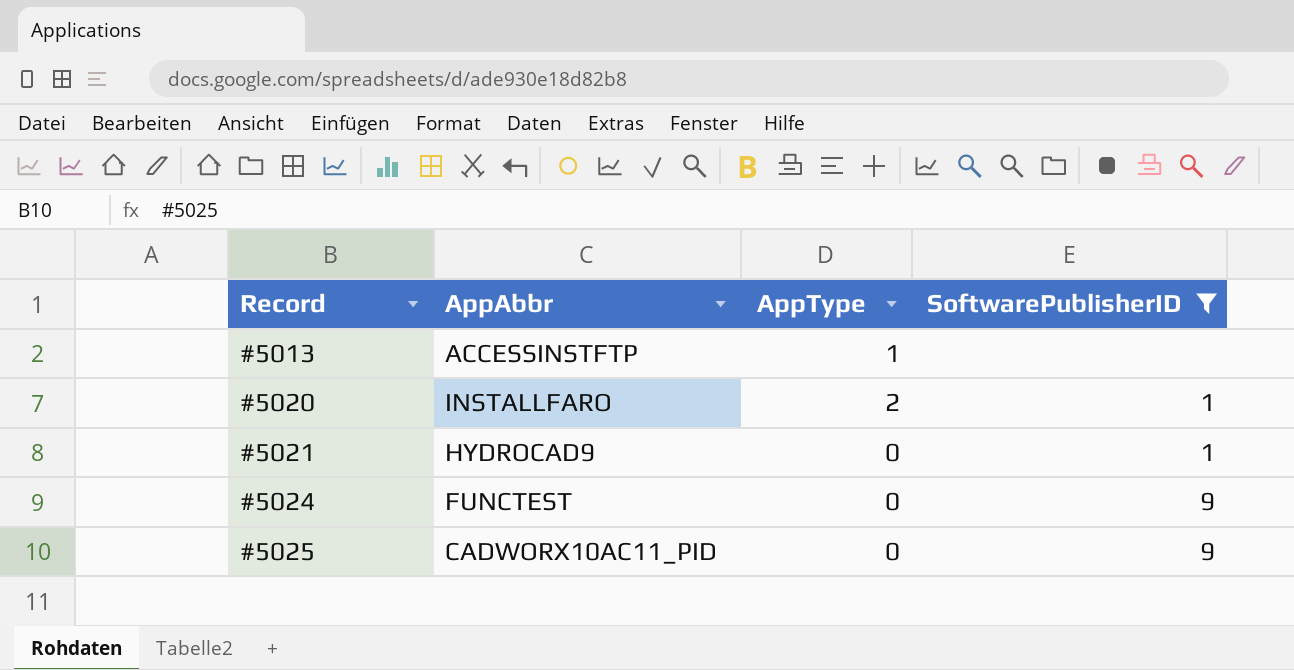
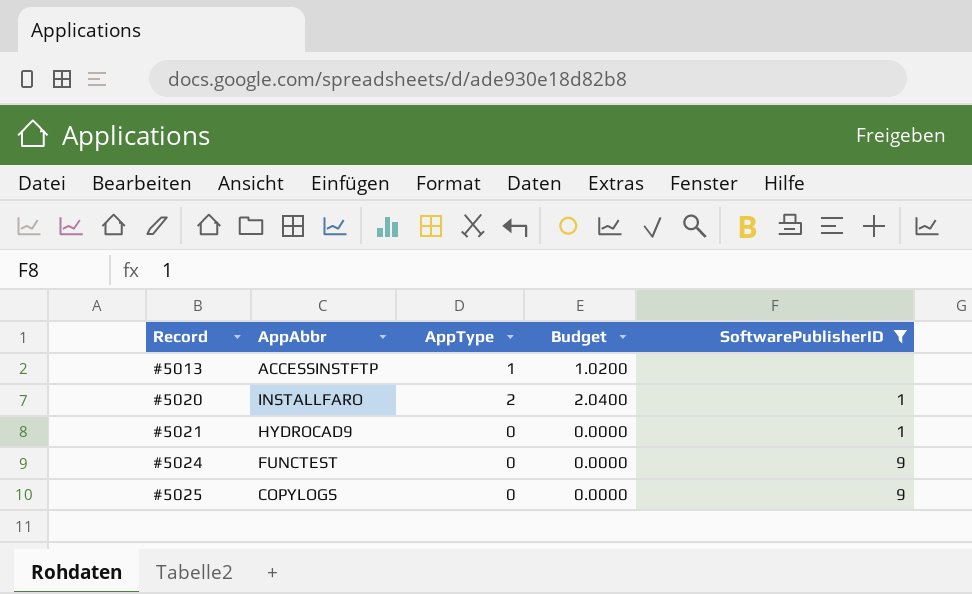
column Budget | formula: none -> [AppType] * 1.02
#5025 | AppAbbr: CADWORX10AC11_PID -> COPYLOGS

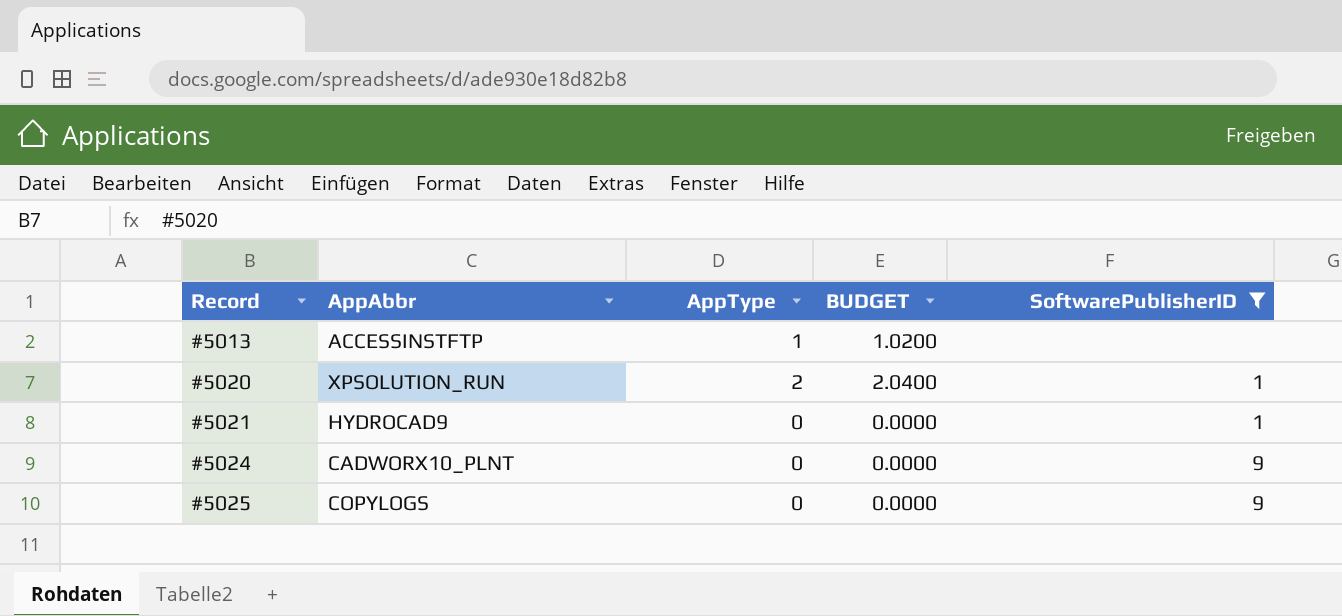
column name: Budget -> BUDGET
#5020 | AppAbbr: INSTALLFARO -> XPSOLUTION_RUN
#5024 | AppAbbr: FUNCTEST -> CADWORX10_PLNT

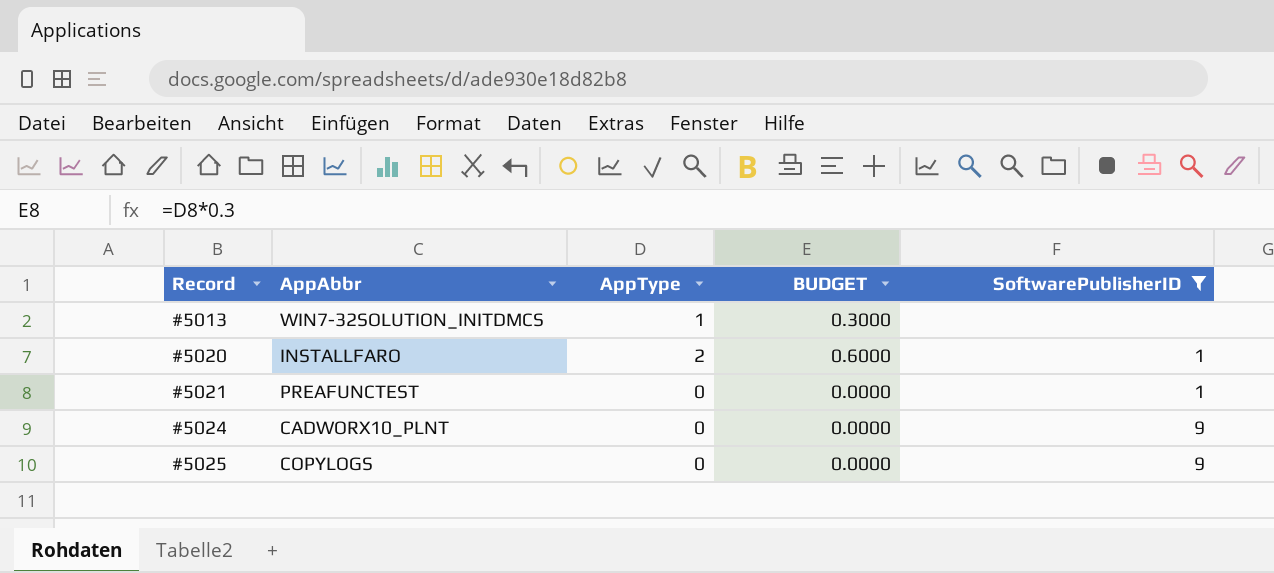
column BUDGET | formula: [AppType] * 1.02 -> [AppType] * 0.3
#5013 | AppAbbr: ACCESSINSTFTP -> WIN7-32SOLUTION_INITDMCS
#5020 | AppAbbr: XPSOLUTION_RUN -> INSTALLFARO
#5021 | AppAbbr: HYDROCAD9 -> PREAFUNCTEST

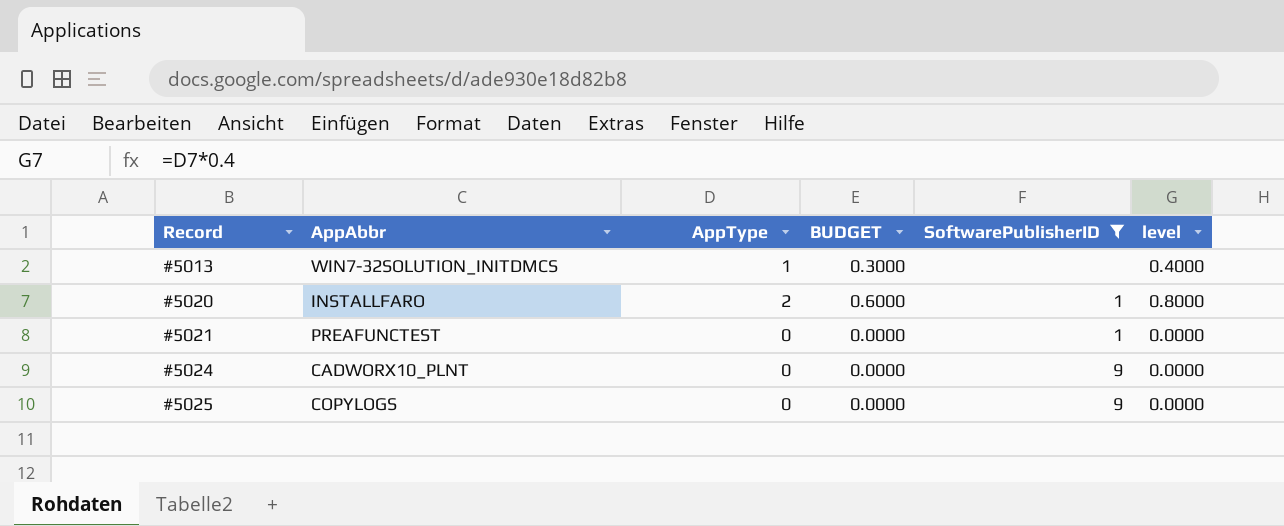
column level | formula: none -> [AppType] * 0.4

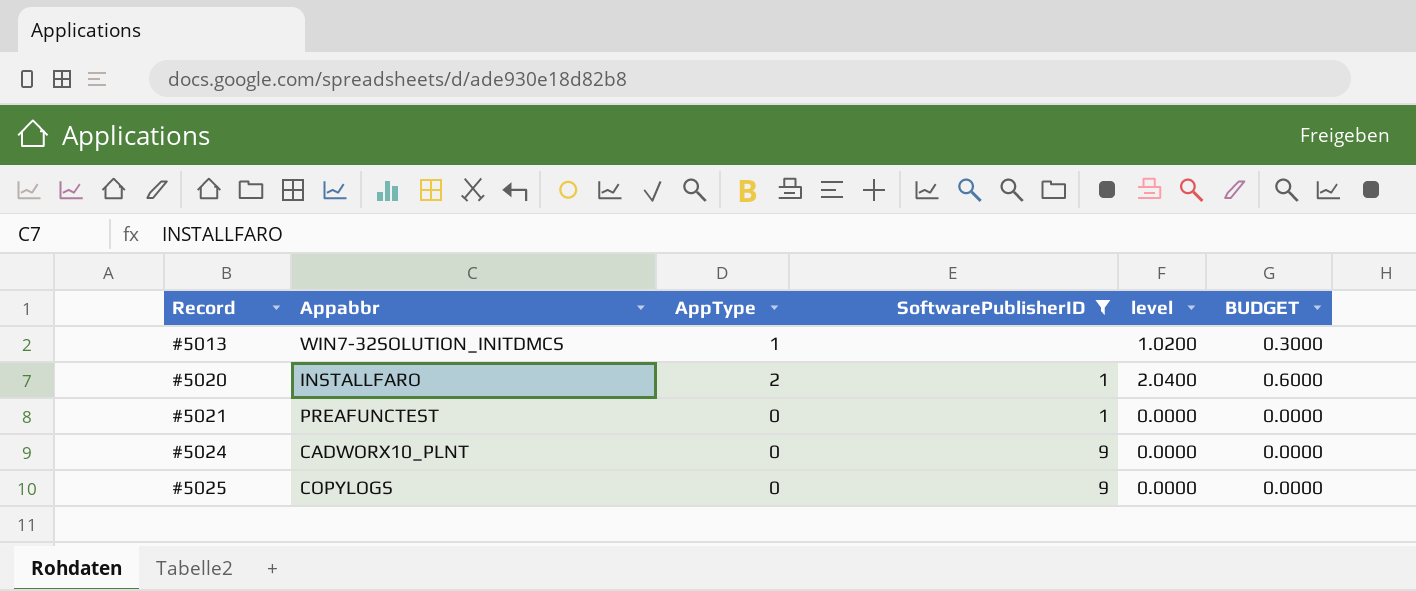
column name: AppAbbr -> Appabbr
column level | formula: [AppType] * 0.4 -> [AppType] * 1.02
column BUDGET | position: 4 -> 6

